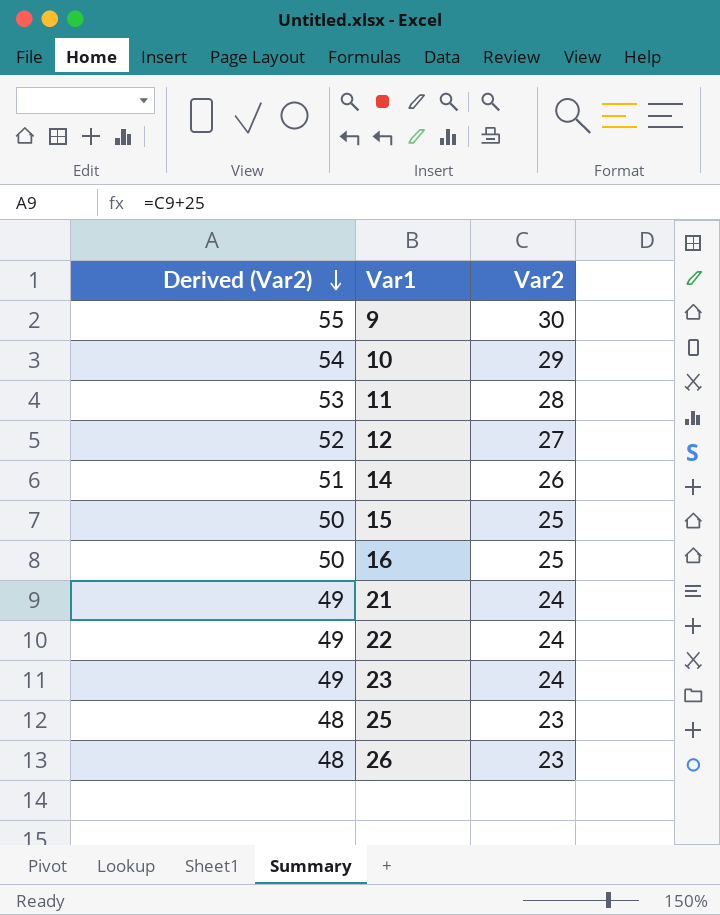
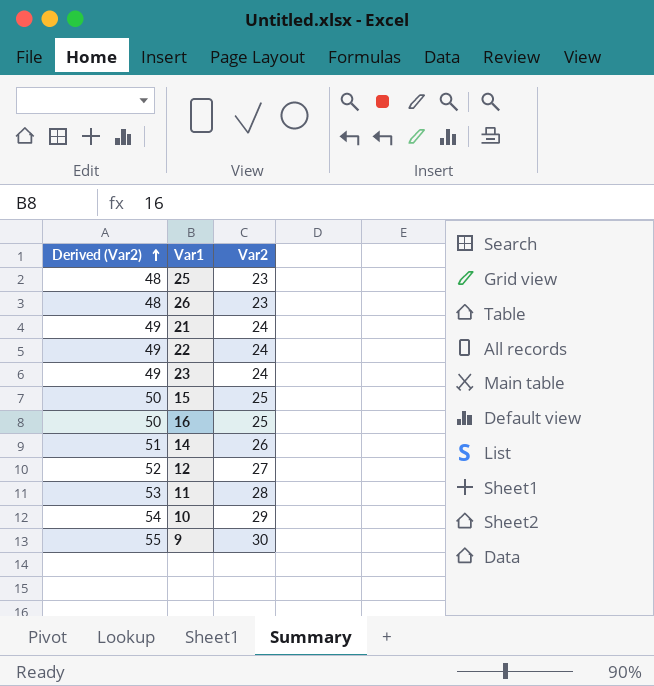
row order: Derived (Var2) descending -> Derived (Var2) ascending

